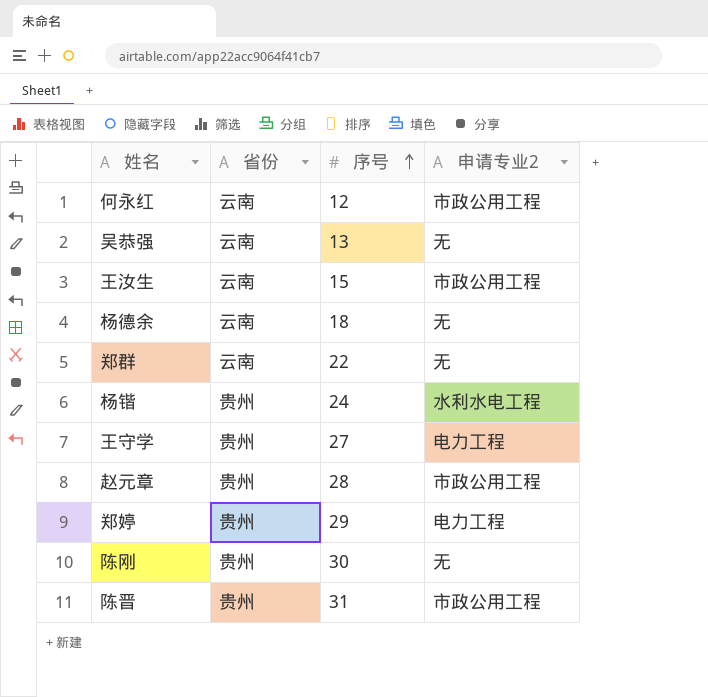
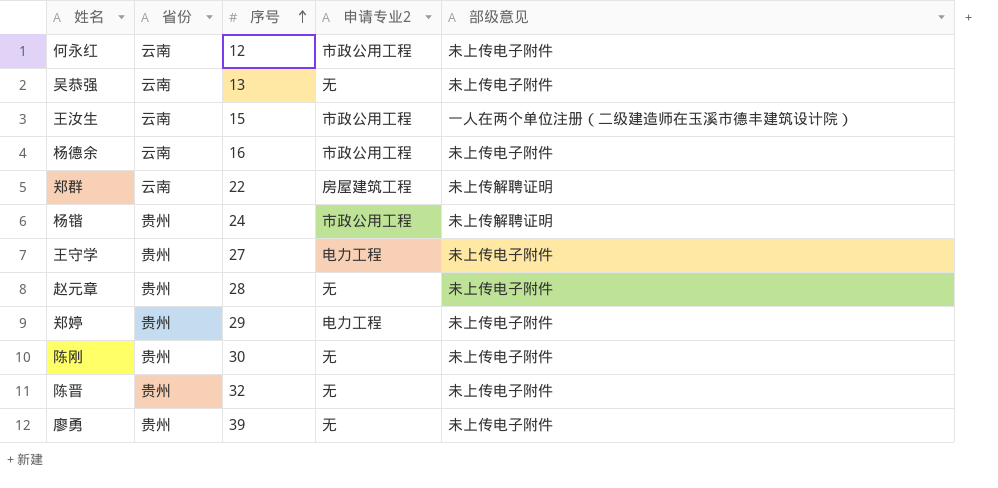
column 部级意见 | position: none -> 5
杨德余 | 序号: 18 -> 16
杨德余 | 申请专业2: 无 -> 市政公用工程
郑群 | 申请专业2: 无 -> 房屋建筑工程
杨锴 | 申请专业2: 水利水电工程 -> 市政公用工程
赵元章 | 申请专业2: 市政公用工程 -> 无
陈晋 | 序号: 31 -> 32
陈晋 | 申请专业2: 市政公用工程 -> 无
row 廖勇: none -> 贵州 | 39 | 无 | 未上传电子附件

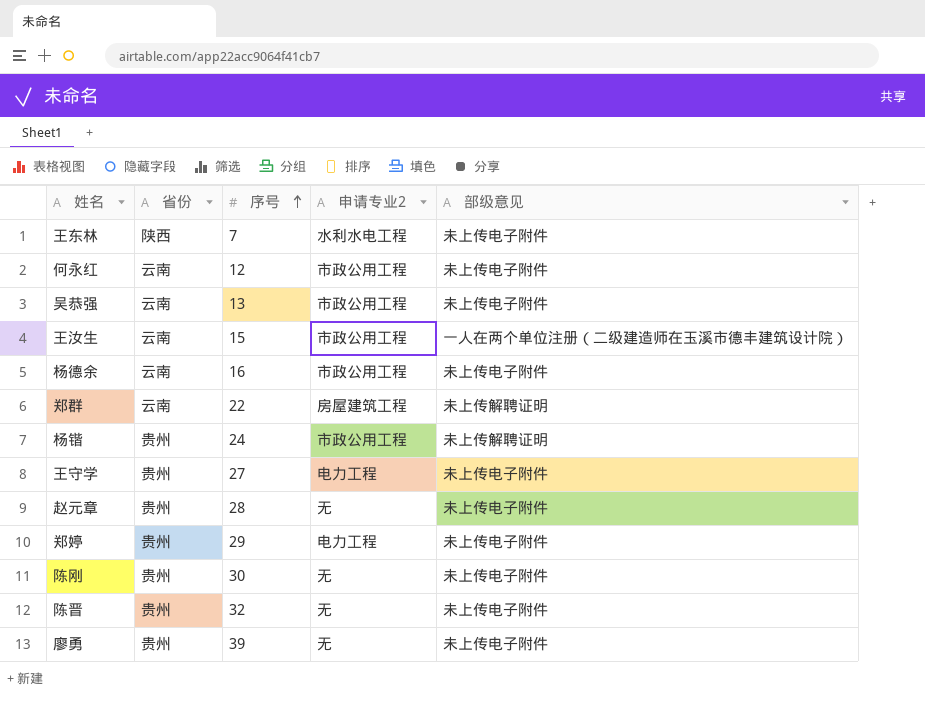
row 王东林: none -> 陕西 | 7 | 水利水电工程 | 未上传电子附件
吴恭强 | 申请专业2: 无 -> 市政公用工程

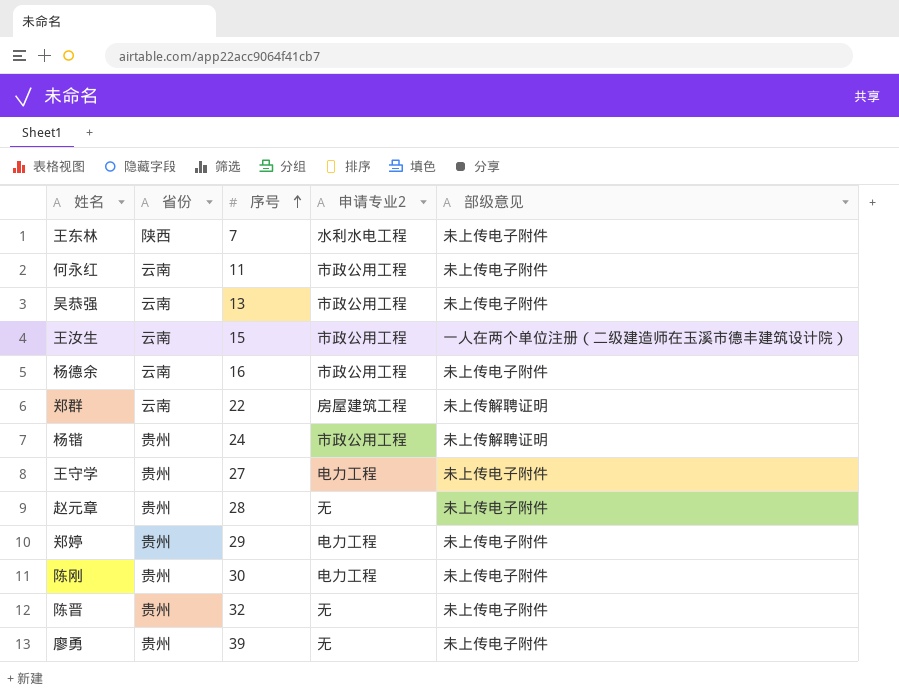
何永红 | 序号: 12 -> 11
陈刚 | 申请专业2: 无 -> 电力工程

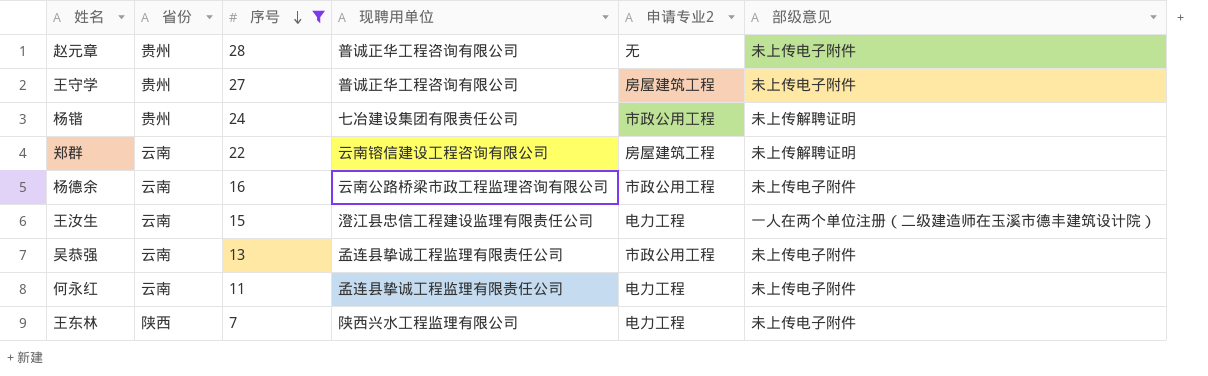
filter: none -> 序号 <= 28
row order: 序号 ascending -> 序号 descending
column 现聘用单位 | position: none -> 4
王守学 | 申请专业2: 电力工程 -> 房屋建筑工程
王汝生 | 申请专业2: 市政公用工程 -> 电力工程
何永红 | 申请专业2: 市政公用工程 -> 电力工程
王东林 | 申请专业2: 水利水电工程 -> 电力工程

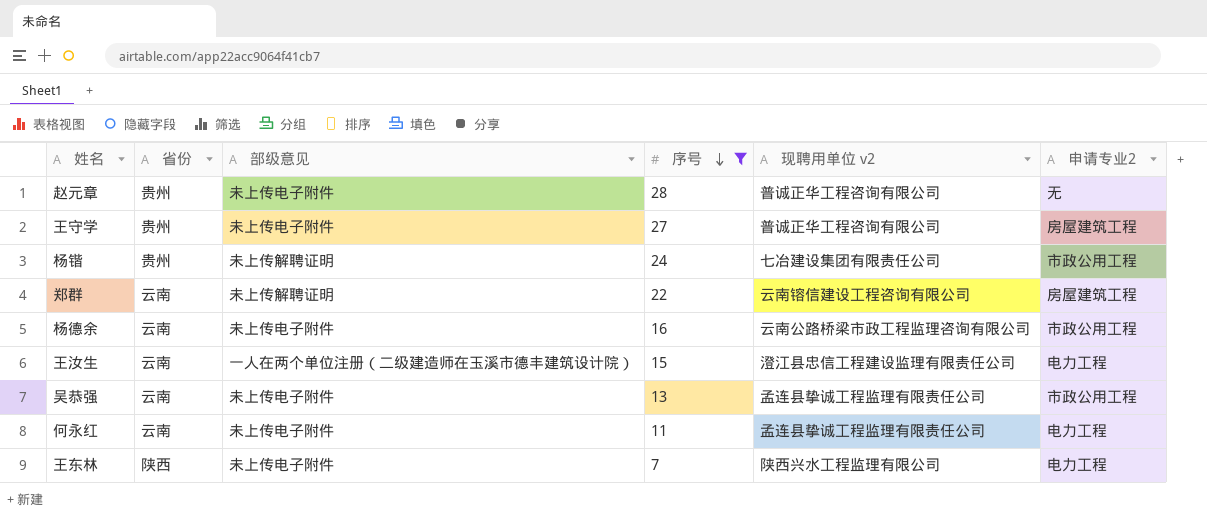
column 部级意见 | position: 6 -> 3
column name: 现聘用单位 -> 现聘用单位 v2

